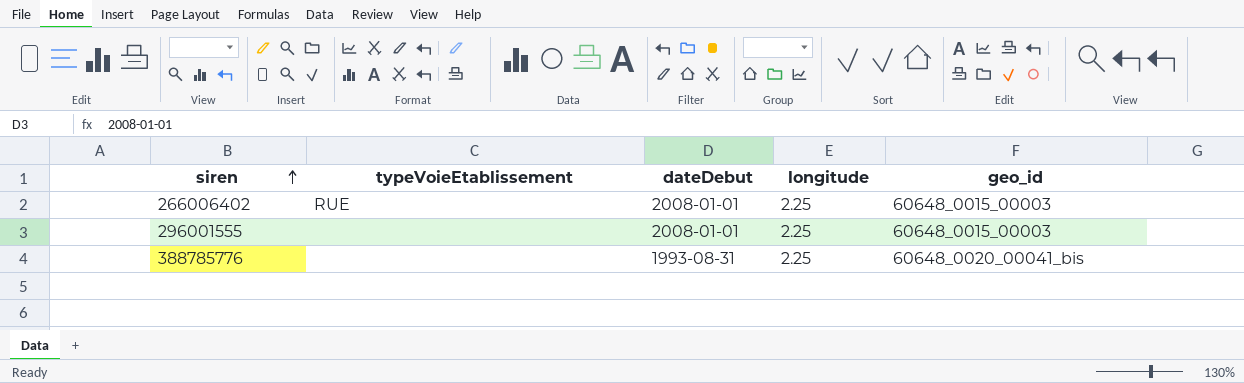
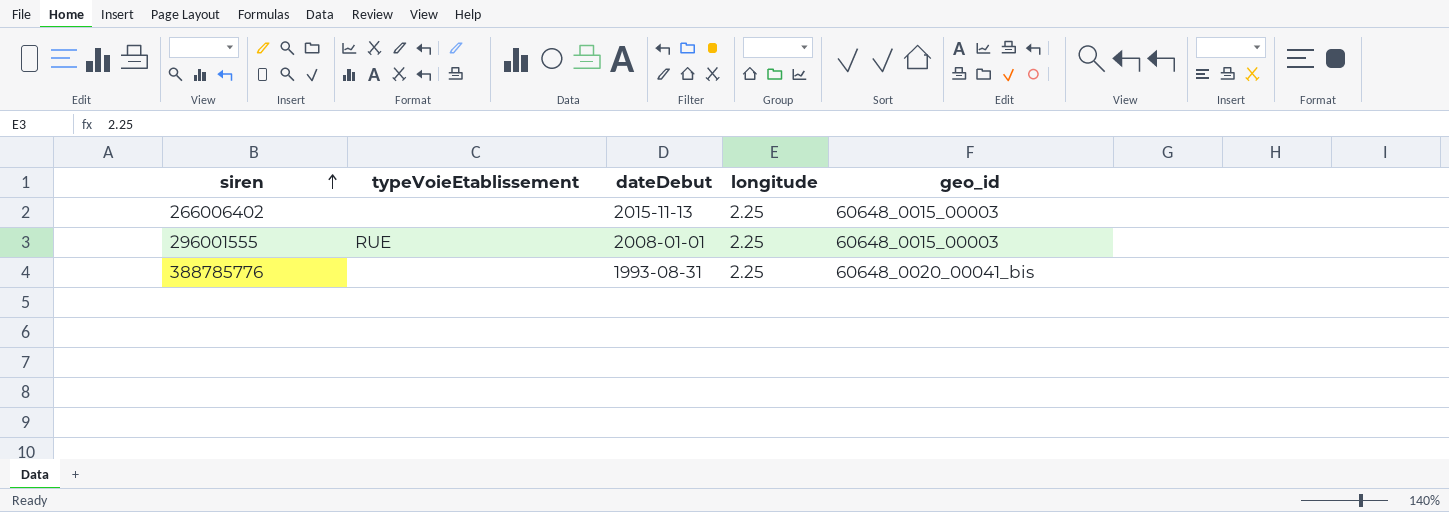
266006402 | typeVoieEtablissement: RUE -> none
266006402 | dateDebut: 2008-01-01 -> 2015-11-13
296001555 | typeVoieEtablissement: none -> RUE

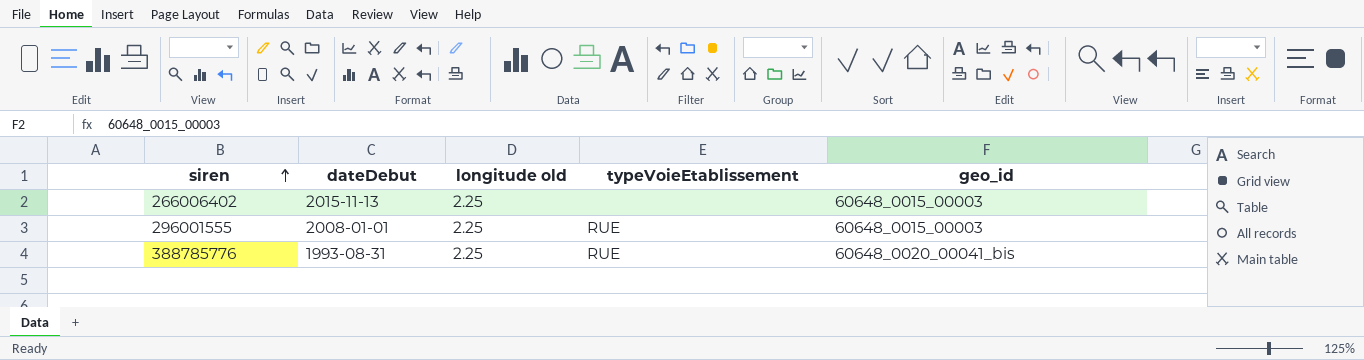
column name: longitude -> longitude old
column typeVoieEtablissement | position: 2 -> 4
388785776 | typeVoieEtablissement: none -> RUE

